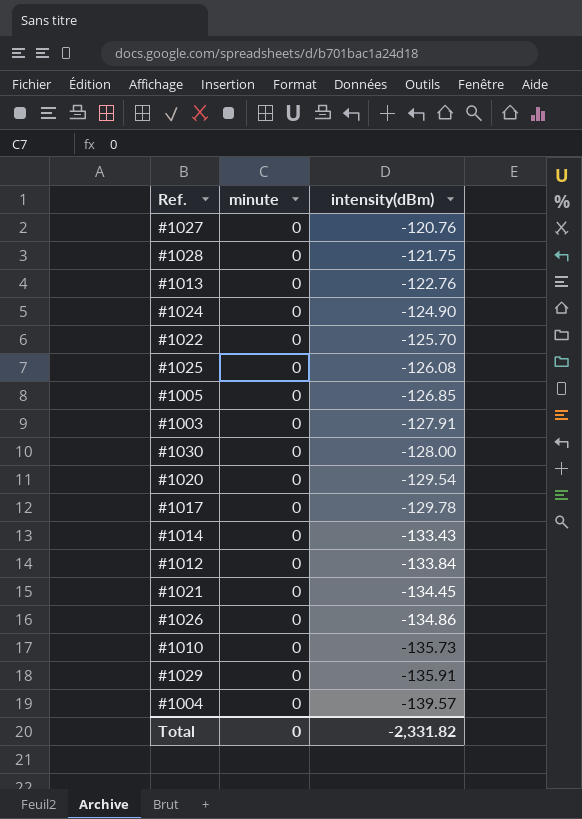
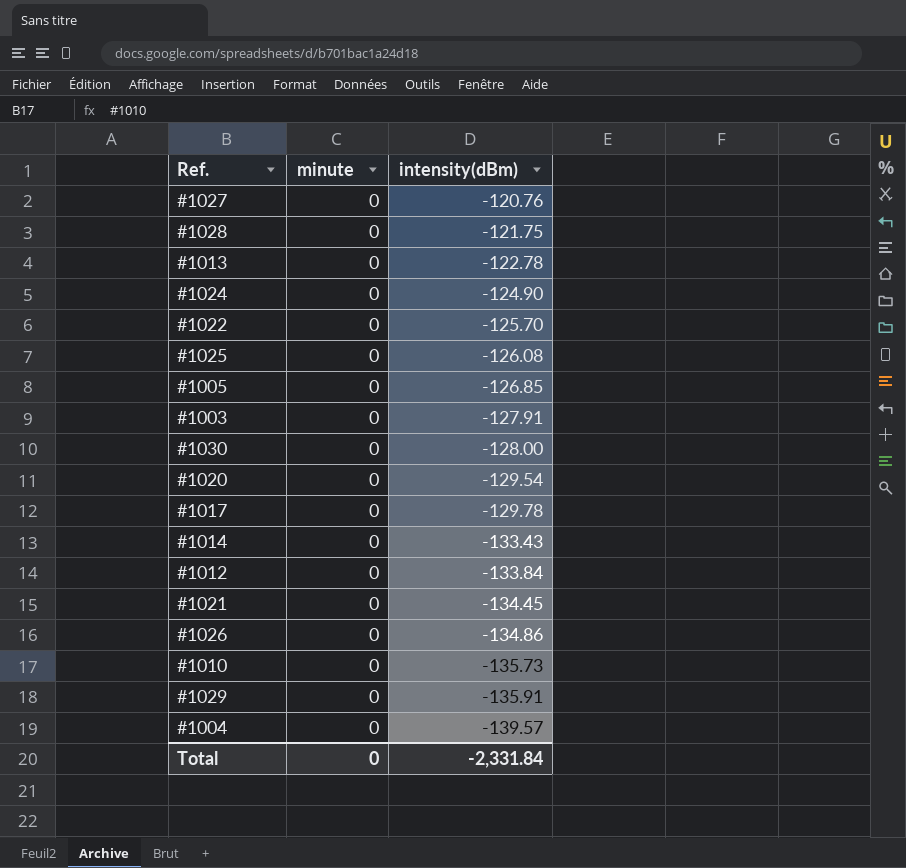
#1013 | intensity(dBm): -122.76 -> -122.78
Total | intensity(dBm): -2,331.82 -> -2,331.84

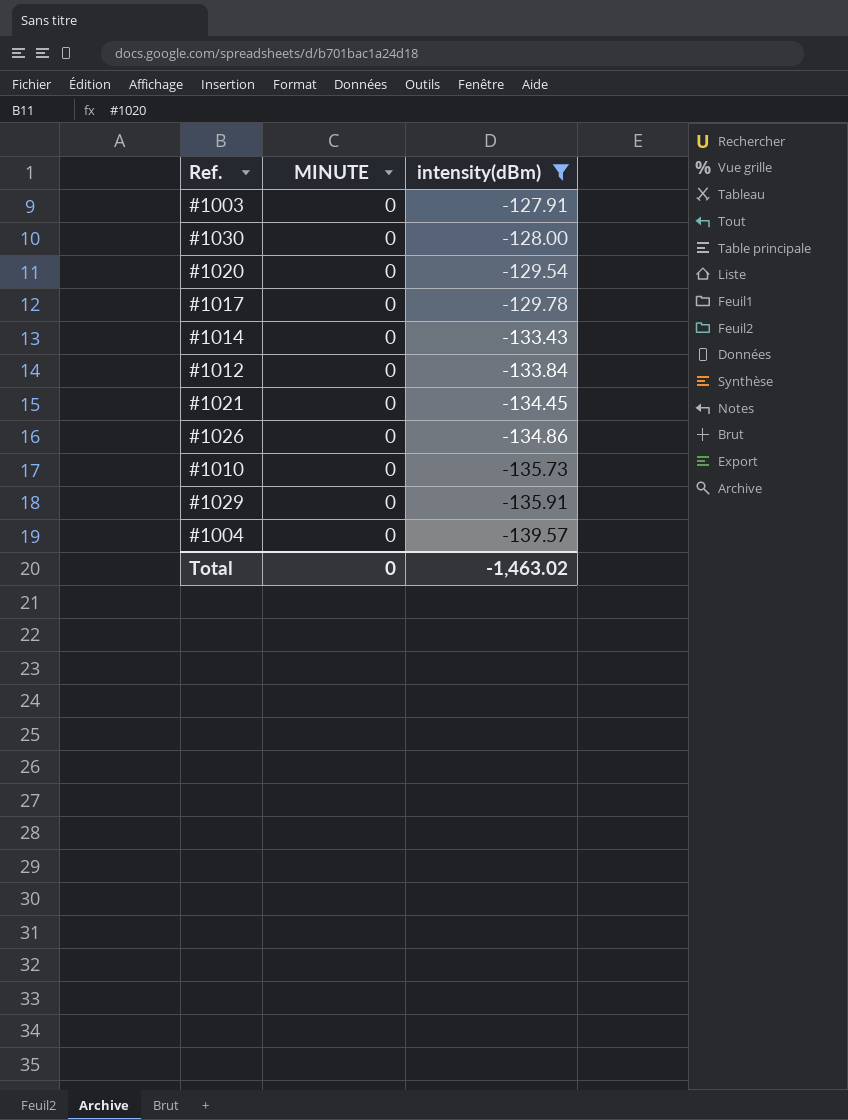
filter: none -> intensity(dBm) <= -127.91
column name: minute -> MINUTE
Total | intensity(dBm): -2,331.84 -> -1,463.02

